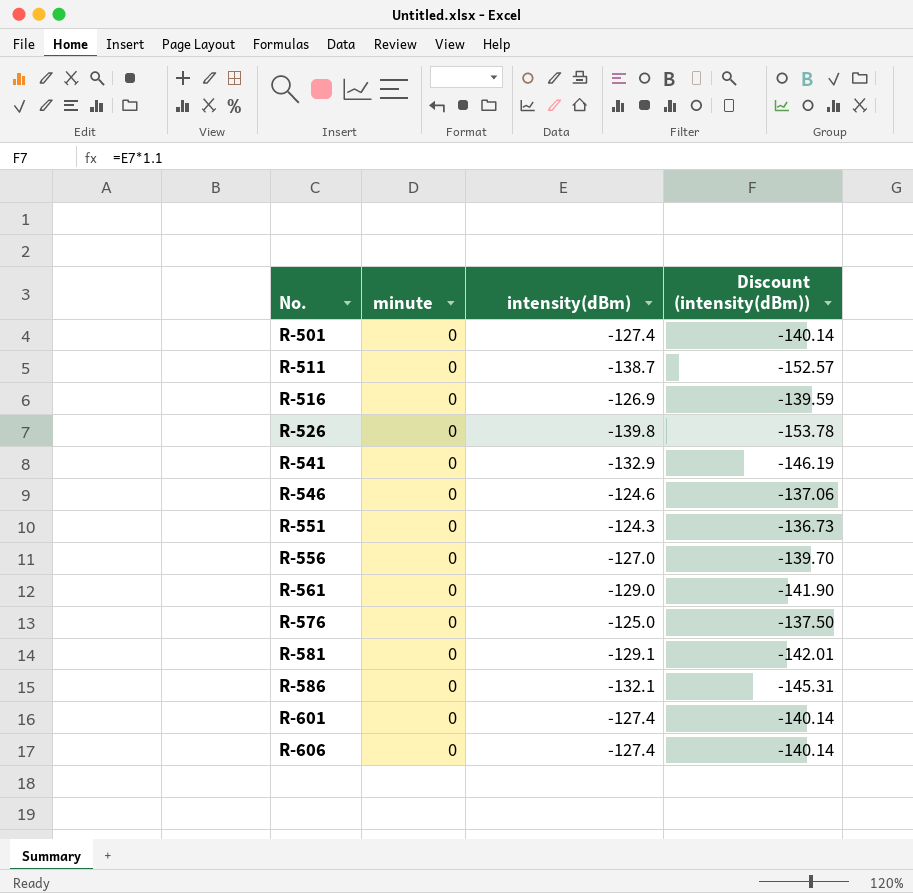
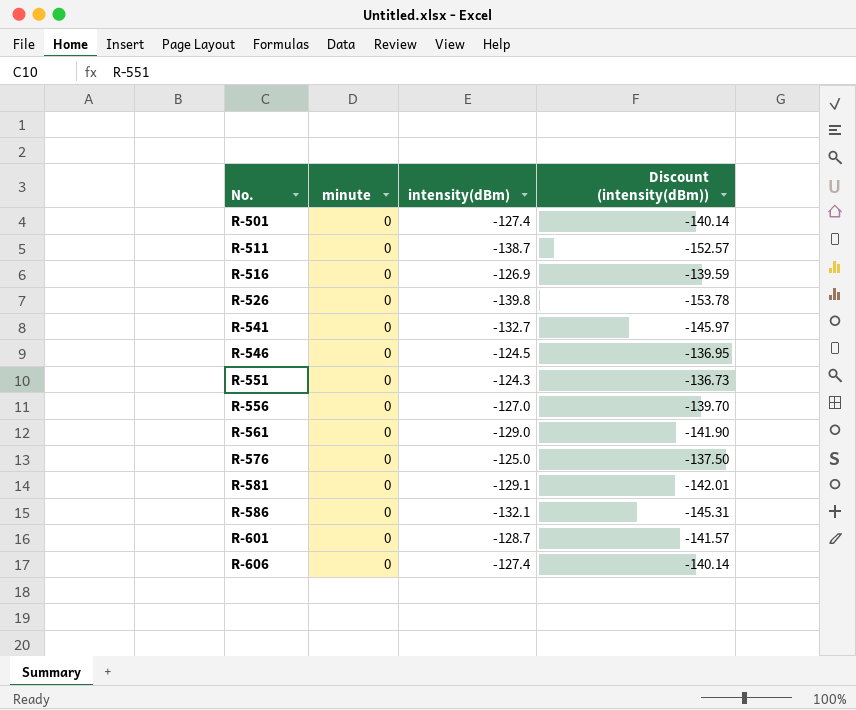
R-541 | intensity(dBm): -132.9 -> -132.7
R-541 | Discount (intensity(dBm)): -146.19 -> -145.97
R-546 | intensity(dBm): -124.6 -> -124.5
R-546 | Discount (intensity(dBm)): -137.06 -> -136.95
R-601 | intensity(dBm): -127.4 -> -128.7
R-601 | Discount (intensity(dBm)): -140.14 -> -141.57

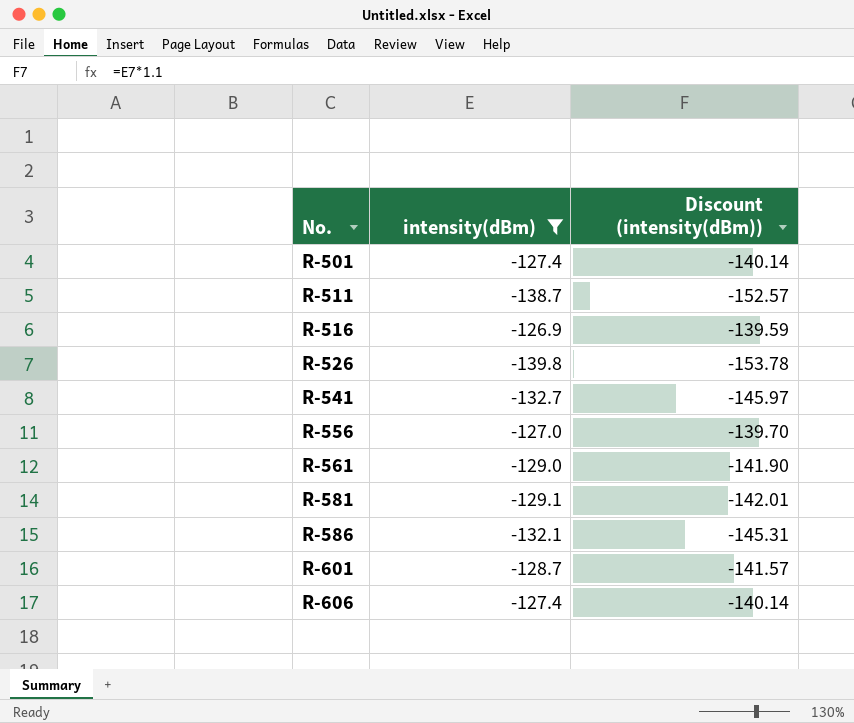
filter: none -> intensity(dBm) <= -126.9
column minute | position: 2 -> none

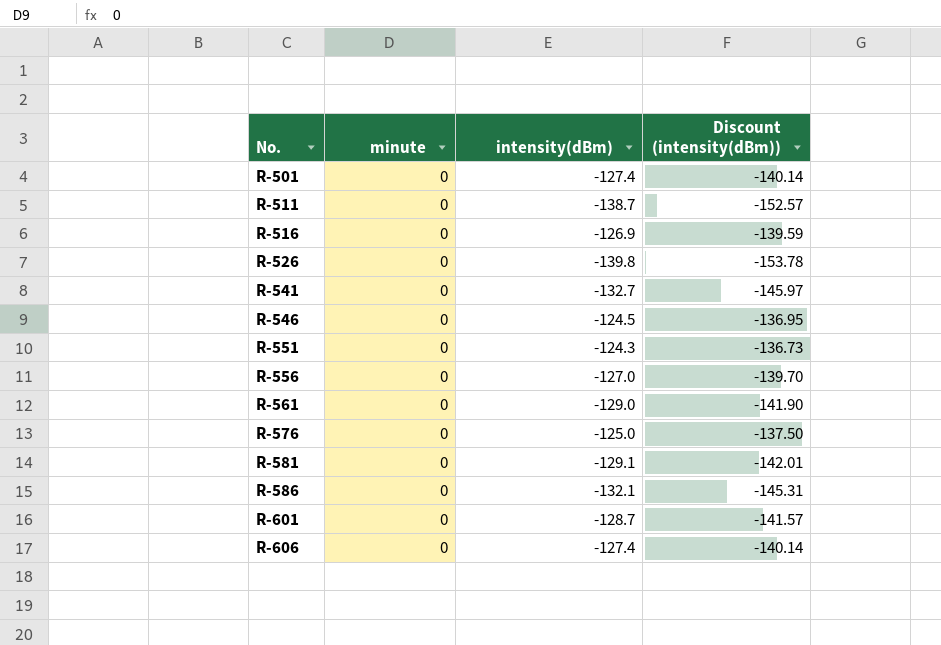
filter: intensity(dBm) <= -126.9 -> none
column minute | position: none -> 2

